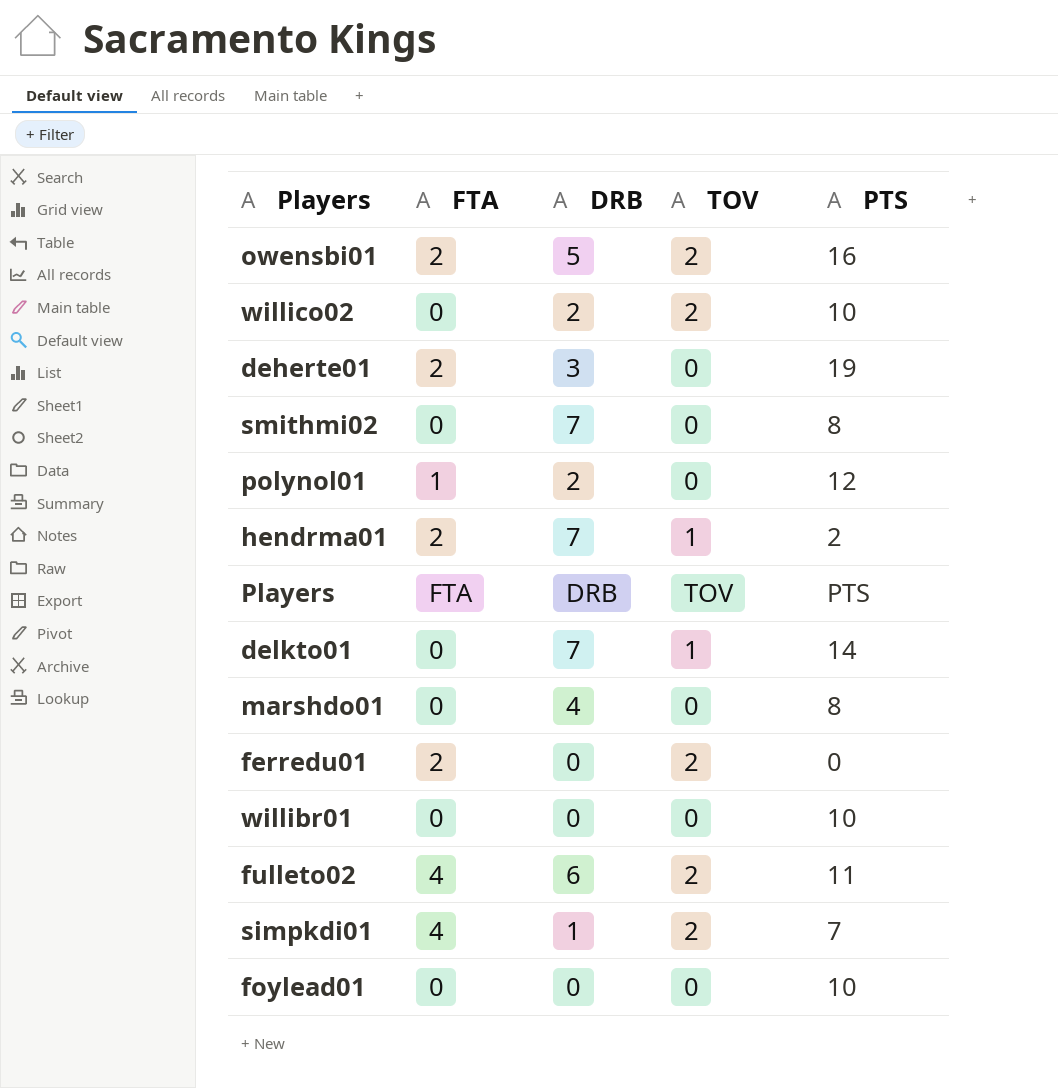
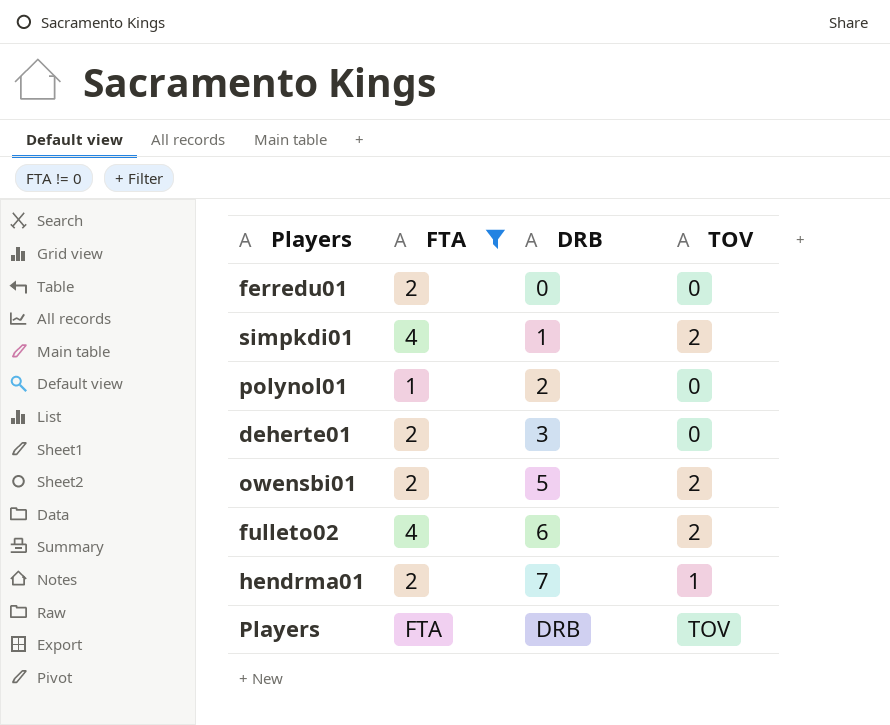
filter: none -> FTA != 0
row order: none -> DRB ascending
column PTS | position: 5 -> none
ferredu01 | TOV: 2 -> 0

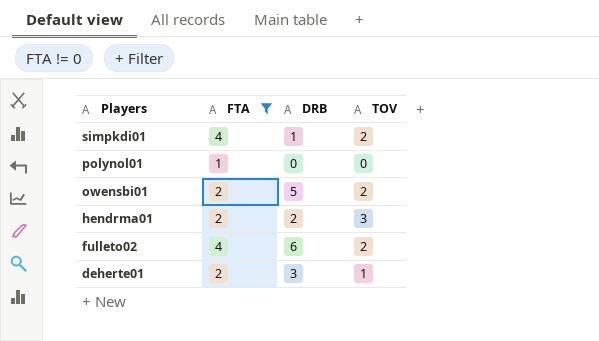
row order: DRB ascending -> Players descending
row ferredu01: 2 | 0 | 0 -> none
row Players: FTA | DRB | TOV -> none
polynol01 | DRB: 2 -> 0
hendrma01 | DRB: 7 -> 2
hendrma01 | TOV: 1 -> 3
deherte01 | TOV: 0 -> 1

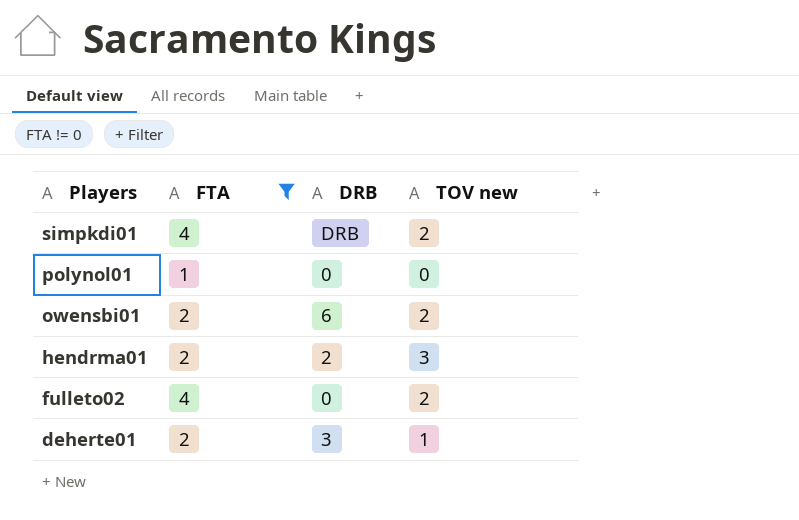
column name: TOV -> TOV new
simpkdi01 | DRB: 1 -> DRB
owensbi01 | DRB: 5 -> 6
fulleto02 | DRB: 6 -> 0

